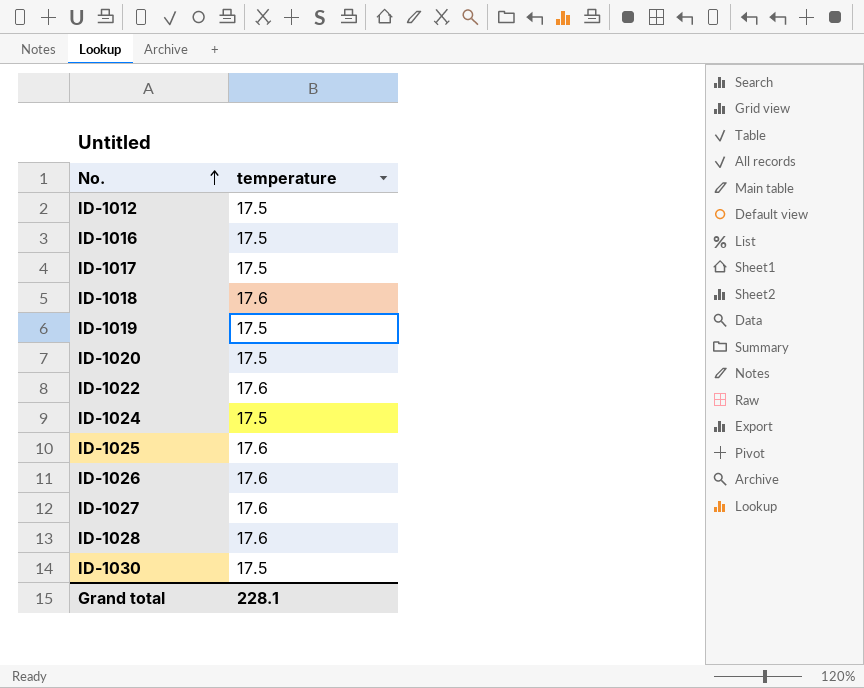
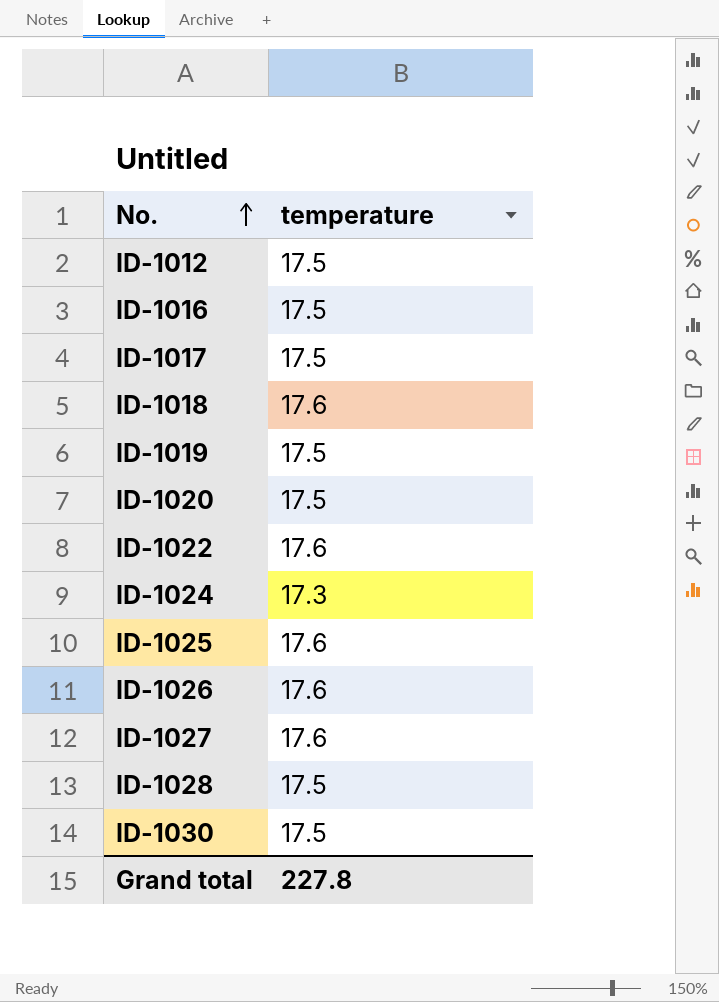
ID-1024 | temperature: 17.5 -> 17.3
ID-1028 | temperature: 17.6 -> 17.5
Grand total | temperature: 228.1 -> 227.8

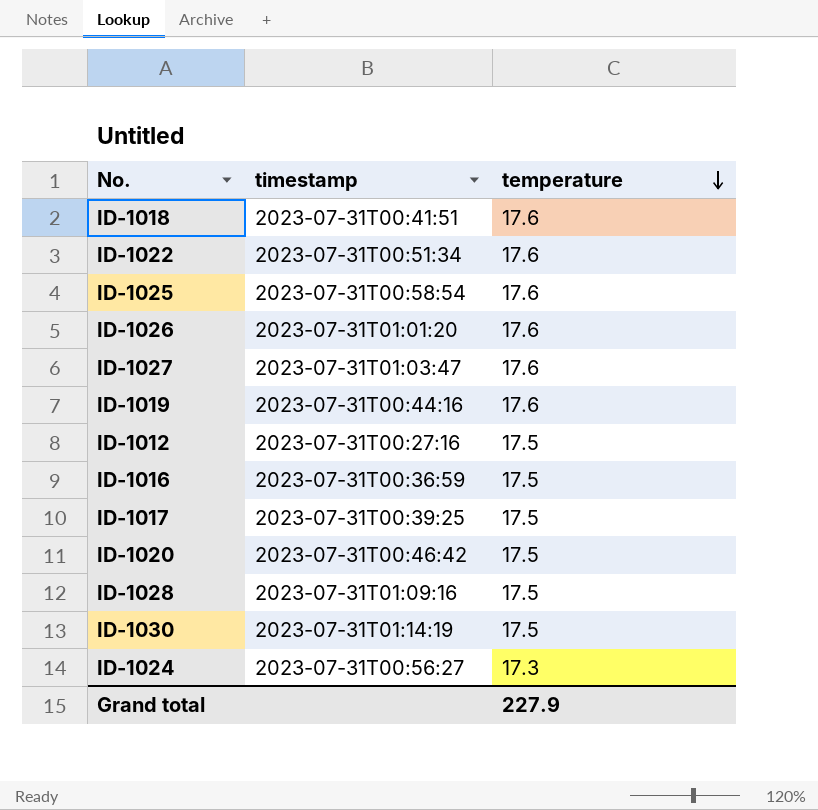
row order: No. ascending -> temperature descending
column timestamp | position: none -> 2
ID-1019 | temperature: 17.5 -> 17.6
Grand total | temperature: 227.8 -> 227.9

